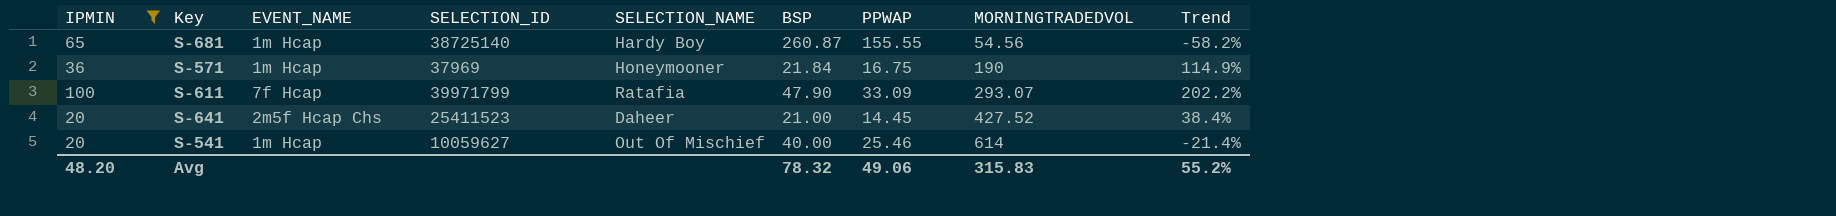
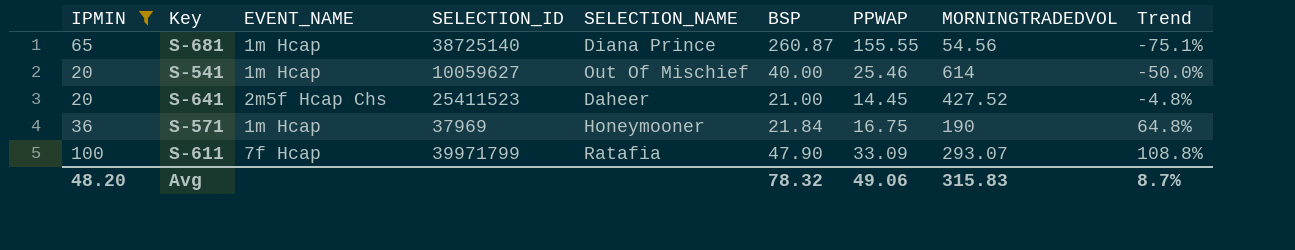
row order: MORNINGTRADEDVOL ascending -> Trend ascending
column Trend | formula: ([IPMIN] - [PPWAP]) / [PPWAP] -> ([IPMIN] - [BSP]) / [BSP]
S-681 | SELECTION_NAME: Hardy Boy -> Diana Prince
Avg | Trend: 55.2% -> 8.7%

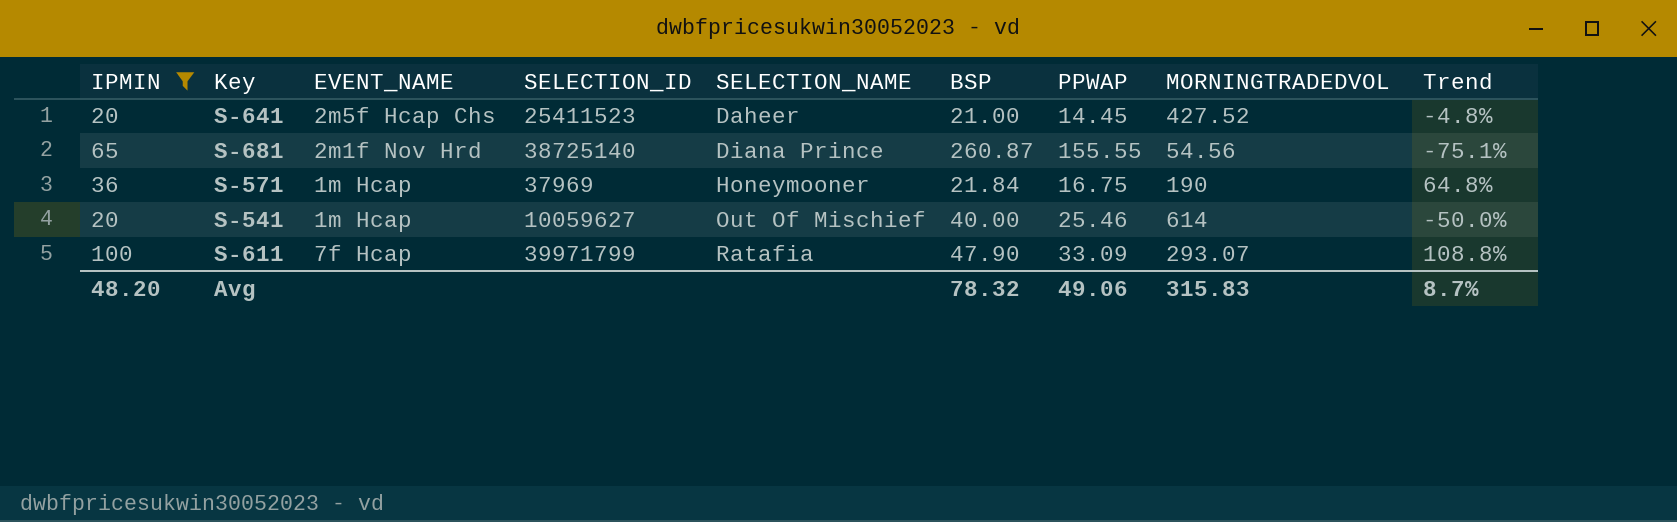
row order: Trend ascending -> SELECTION_NAME ascending
S-681 | EVENT_NAME: 1m Hcap -> 2m1f Nov Hrd

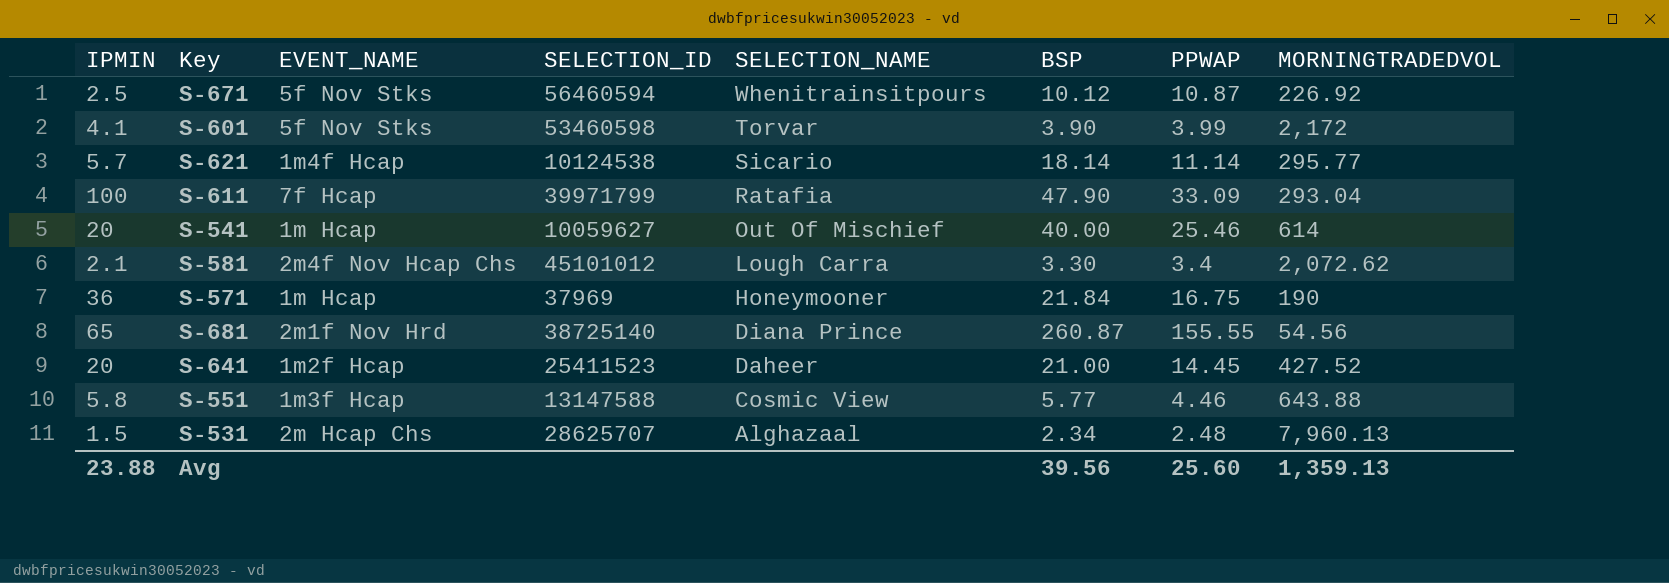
filter: IPMIN >= 20 -> none
row order: SELECTION_NAME ascending -> SELECTION_NAME descending
column Trend | formula: ([IPMIN] - [BSP]) / [BSP] -> none
S-611 | MORNINGTRADEDVOL: 293.07 -> 293.04
S-641 | EVENT_NAME: 2m5f Hcap Chs -> 1m2f Hcap
Avg | IPMIN: 48.20 -> 23.88
Avg | BSP: 78.32 -> 39.56
Avg | PPWAP: 49.06 -> 25.60
Avg | MORNINGTRADEDVOL: 315.83 -> 1,359.13

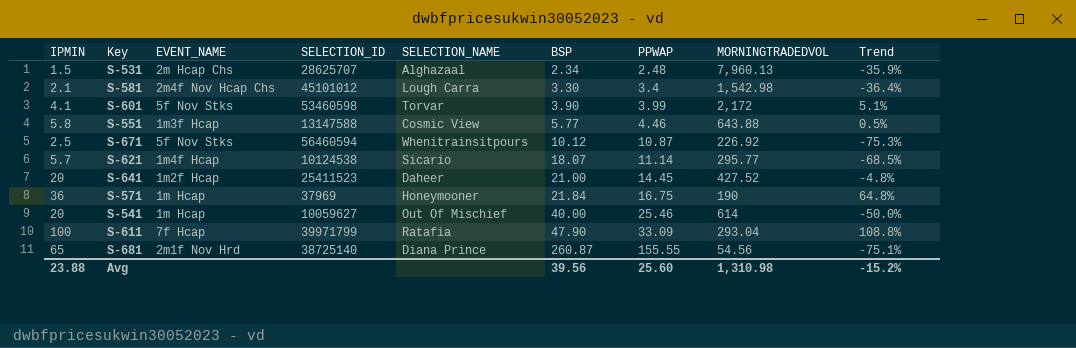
row order: SELECTION_NAME descending -> BSP ascending
column Trend | formula: none -> ([IPMIN] - [BSP]) / [BSP]
S-581 | MORNINGTRADEDVOL: 2,072.62 -> 1,542.98
S-621 | BSP: 18.14 -> 18.07
Avg | MORNINGTRADEDVOL: 1,359.13 -> 1,310.98

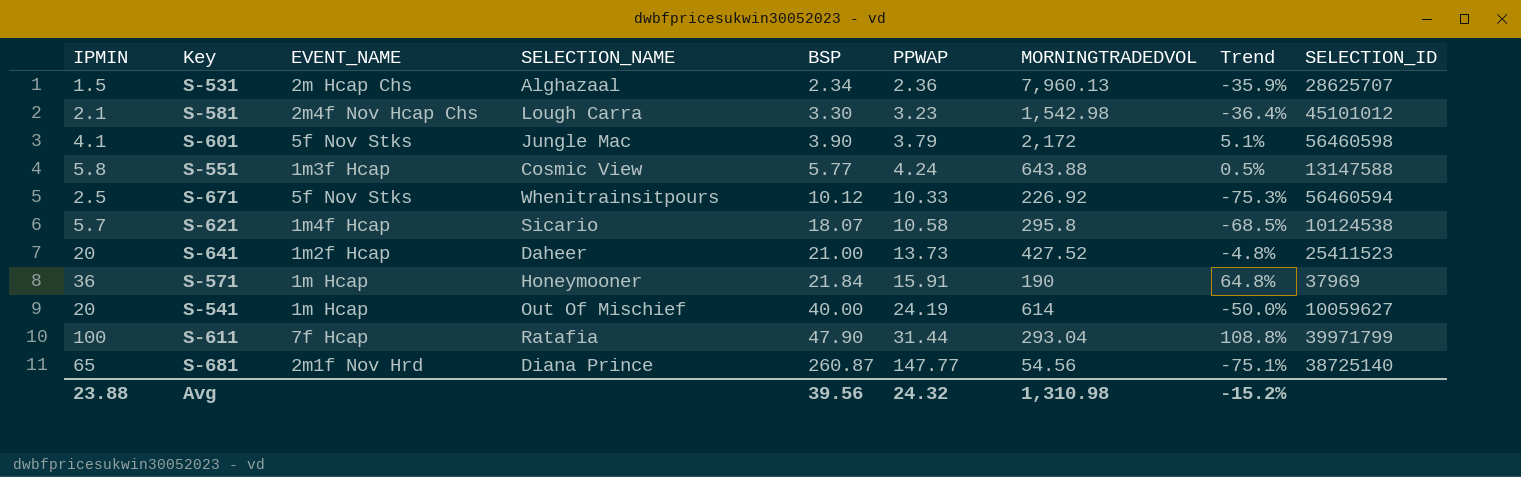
column SELECTION_ID | position: 4 -> 9
S-531 | PPWAP: 2.48 -> 2.36
S-581 | PPWAP: 3.4 -> 3.23
S-601 | SELECTION_NAME: Torvar -> Jungle Mac
S-601 | PPWAP: 3.99 -> 3.79
S-601 | SELECTION_ID: 53460598 -> 56460598
S-551 | PPWAP: 4.46 -> 4.24
S-671 | PPWAP: 10.87 -> 10.33
S-621 | PPWAP: 11.14 -> 10.58
S-621 | MORNINGTRADEDVOL: 295.77 -> 295.8
S-641 | PPWAP: 14.45 -> 13.73
S-571 | PPWAP: 16.75 -> 15.91
S-541 | PPWAP: 25.46 -> 24.19
S-611 | PPWAP: 33.09 -> 31.44
S-681 | PPWAP: 155.55 -> 147.77
Avg | PPWAP: 25.60 -> 24.32

